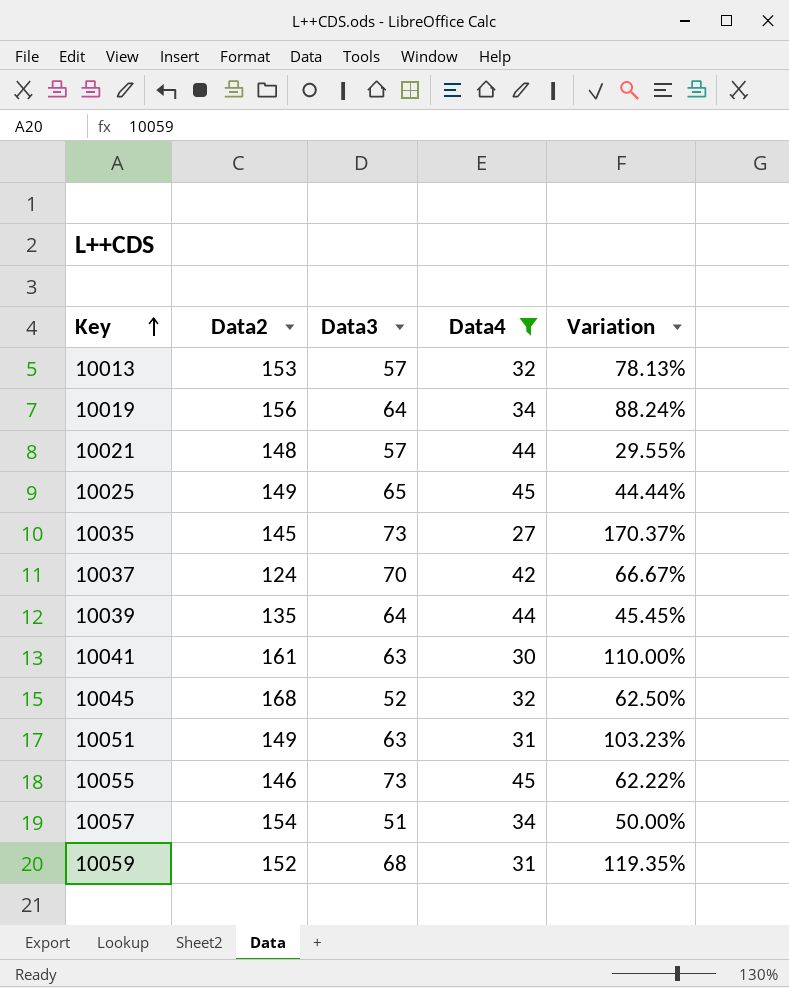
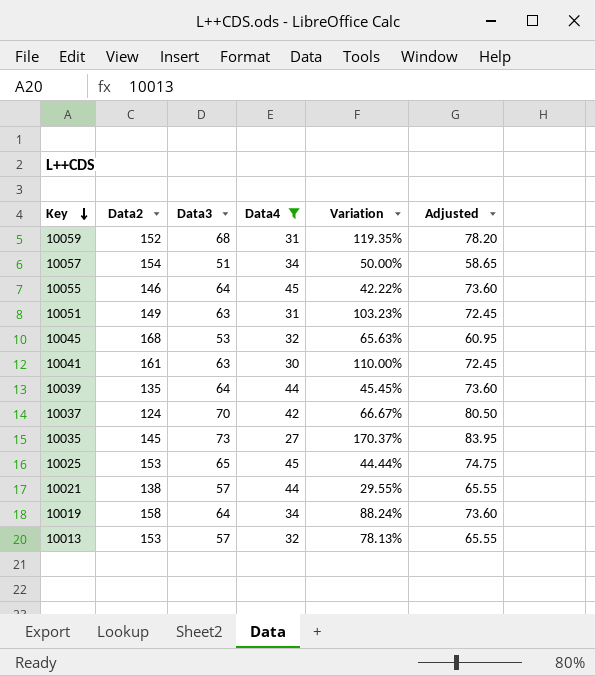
row order: Key ascending -> Key descending
column Adjusted | formula: none -> [Data3] * 1.15
10055 | Data3: 73 -> 64
10055 | Variation: 62.22% -> 42.22%
10045 | Data3: 52 -> 53
10045 | Variation: 62.50% -> 65.63%
10025 | Data2: 149 -> 153
10021 | Data2: 148 -> 138
10019 | Data2: 156 -> 158

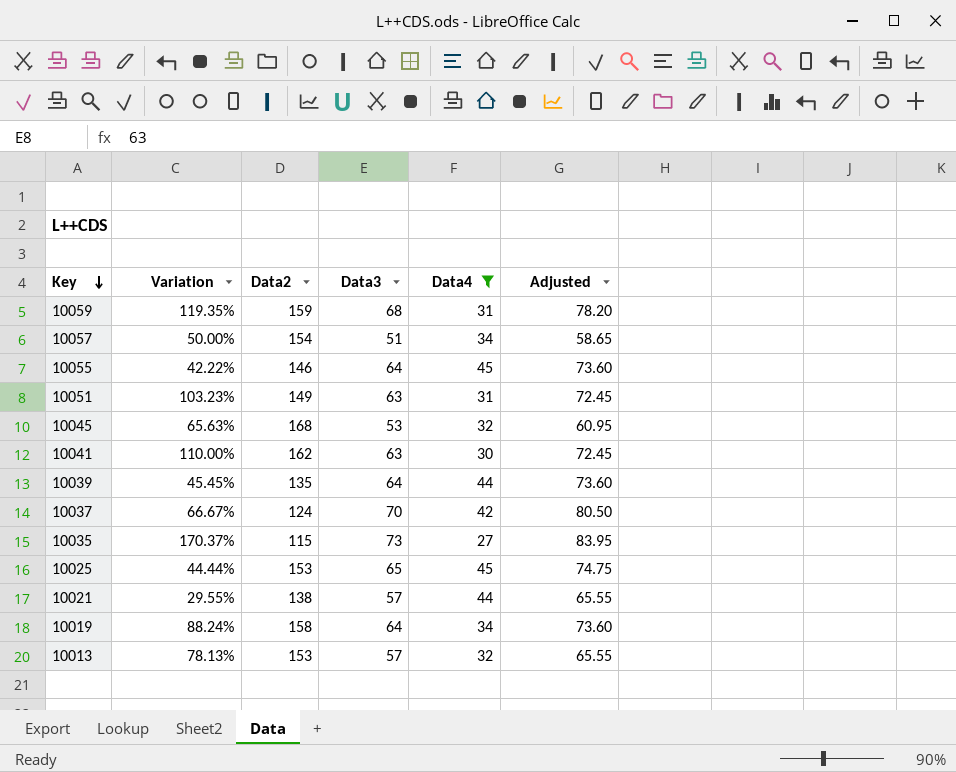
column Variation | position: 5 -> 2
10059 | Data2: 152 -> 159
10041 | Data2: 161 -> 162
10035 | Data2: 145 -> 115

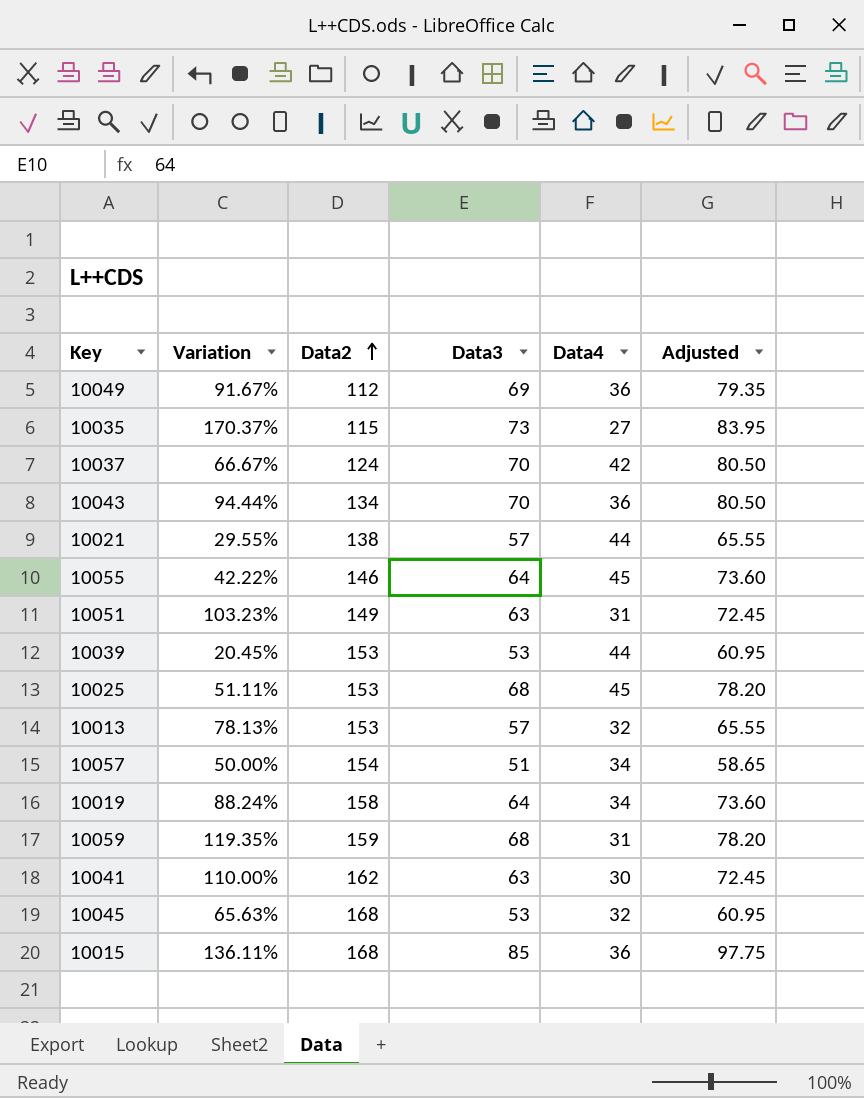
filter: Data4 != 36 -> none
row order: Key descending -> Data2 ascending
10039 | Variation: 45.45% -> 20.45%
10039 | Data2: 135 -> 153
10039 | Data3: 64 -> 53
10039 | Adjusted: 73.60 -> 60.95
10025 | Variation: 44.44% -> 51.11%
10025 | Data3: 65 -> 68
10025 | Adjusted: 74.75 -> 78.20

